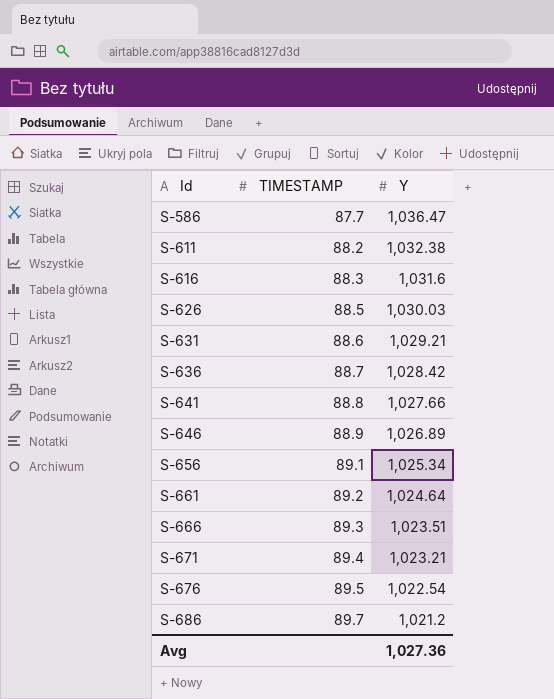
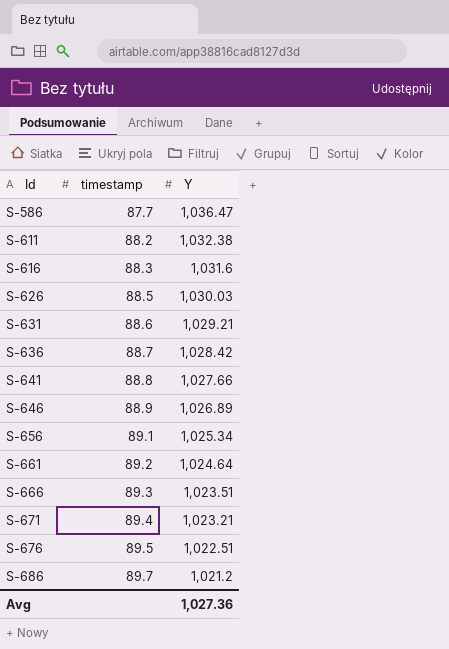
column name: TIMESTAMP -> timestamp
S-676 | Y: 1,022.54 -> 1,022.51

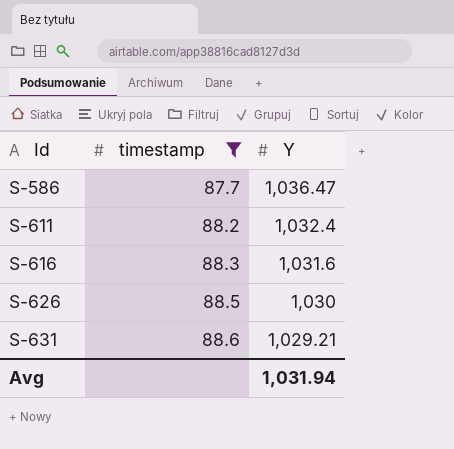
filter: none -> timestamp <= 88.6
S-611 | Y: 1,032.38 -> 1,032.4
S-626 | Y: 1,030.03 -> 1,030
Avg | Y: 1,027.36 -> 1,031.94

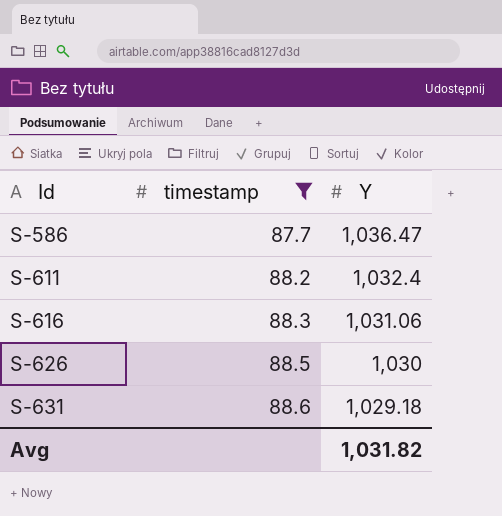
S-616 | Y: 1,031.6 -> 1,031.06
S-631 | Y: 1,029.21 -> 1,029.18
Avg | Y: 1,031.94 -> 1,031.82

